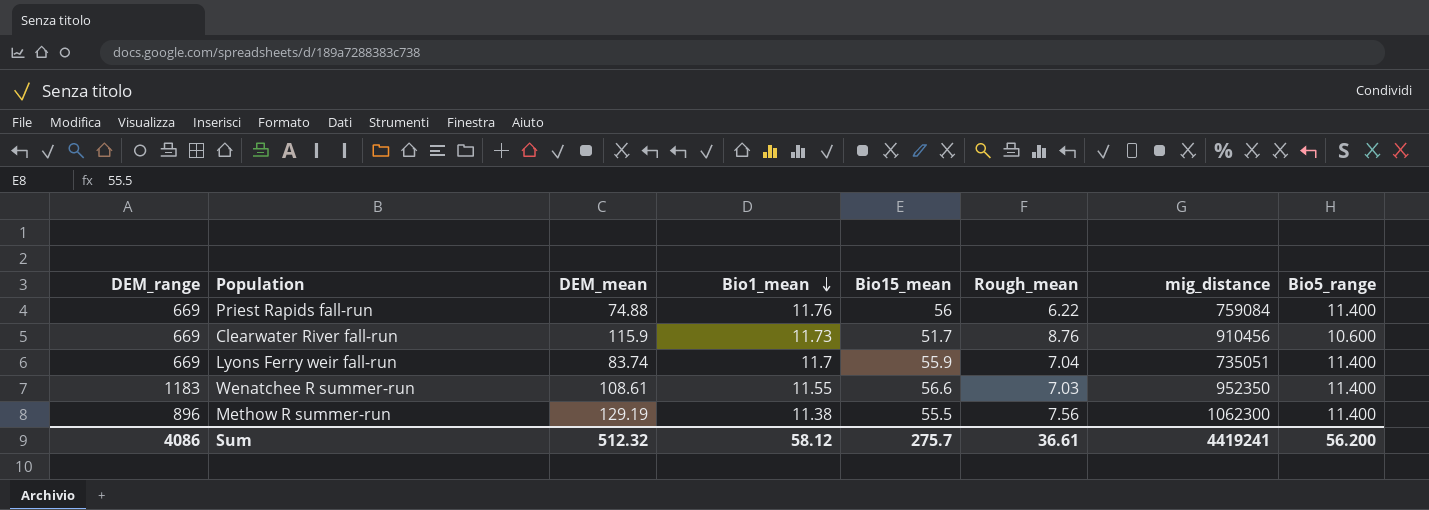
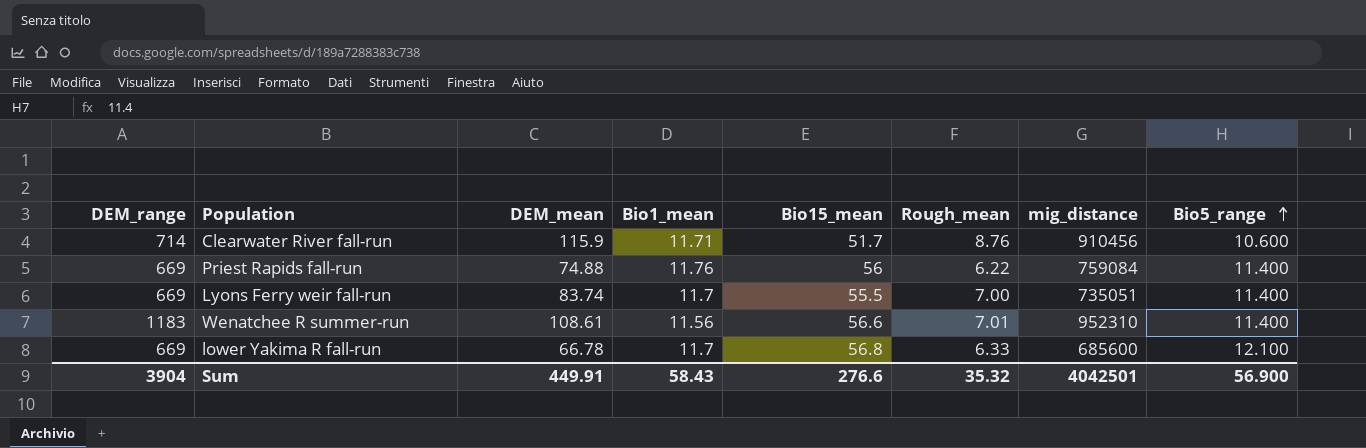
row order: Bio1_mean descending -> Bio5_range ascending
row Methow R summer-run: 896 | 129.19 | 11.38 | 55.5 | 7.56 | 1062300 | 11.400 -> none
Clearwater River fall-run | DEM_range: 669 -> 714
Clearwater River fall-run | Bio1_mean: 11.73 -> 11.71
Lyons Ferry weir fall-run | Bio15_mean: 55.9 -> 55.5
Lyons Ferry weir fall-run | Rough_mean: 7.04 -> 7.00
Wenatchee R summer-run | Bio1_mean: 11.55 -> 11.56
Wenatchee R summer-run | Rough_mean: 7.03 -> 7.01
Wenatchee R summer-run | mig_distance: 952350 -> 952310
row lower Yakima R fall-run: none -> 669 | 66.78 | 11.7 | 56.8 | 6.33 | 685600 | 12.100
Sum | DEM_range: 4086 -> 3904
Sum | DEM_mean: 512.32 -> 449.91
Sum | Bio1_mean: 58.12 -> 58.43
Sum | Bio15_mean: 275.7 -> 276.6
Sum | Rough_mean: 36.61 -> 35.32
Sum | mig_distance: 4419241 -> 4042501
Sum | Bio5_range: 56.200 -> 56.900

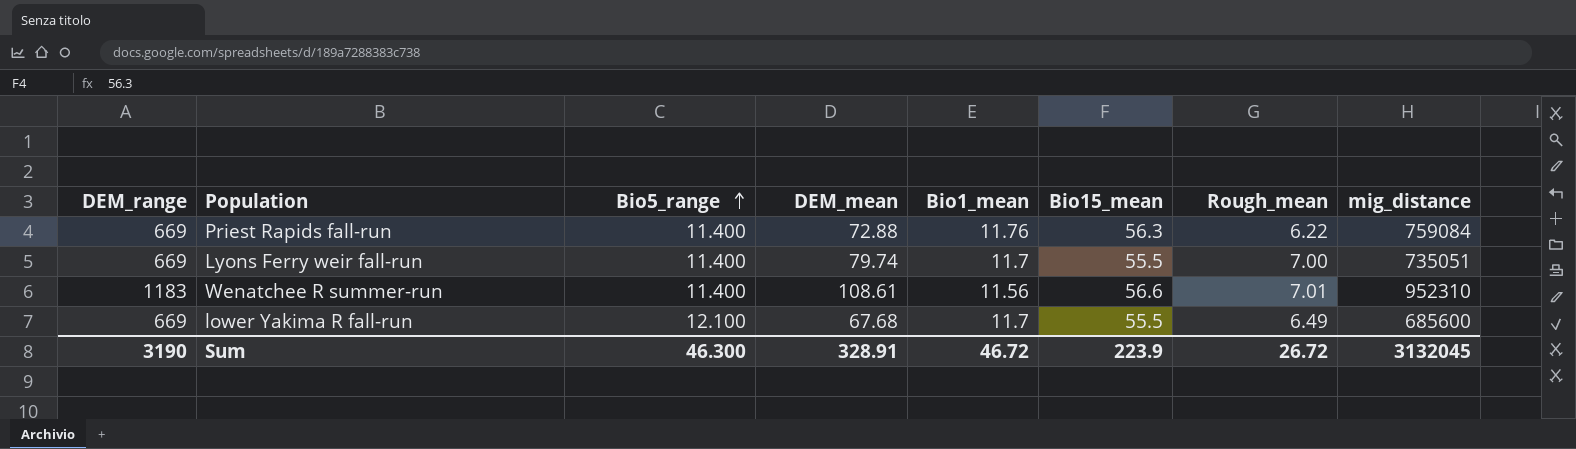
column Bio5_range | position: 8 -> 3
row Clearwater River fall-run: 714 | 115.9 | 11.71 | 51.7 | 8.76 | 910456 | 10.600 -> none
Priest Rapids fall-run | DEM_mean: 74.88 -> 72.88
Priest Rapids fall-run | Bio15_mean: 56 -> 56.3
Lyons Ferry weir fall-run | DEM_mean: 83.74 -> 79.74
lower Yakima R fall-run | DEM_mean: 66.78 -> 67.68
lower Yakima R fall-run | Bio15_mean: 56.8 -> 55.5
lower Yakima R fall-run | Rough_mean: 6.33 -> 6.49
Sum | DEM_range: 3904 -> 3190
Sum | Bio5_range: 56.900 -> 46.300
Sum | DEM_mean: 449.91 -> 328.91
Sum | Bio1_mean: 58.43 -> 46.72
Sum | Bio15_mean: 276.6 -> 223.9
Sum | Rough_mean: 35.32 -> 26.72
Sum | mig_distance: 4042501 -> 3132045

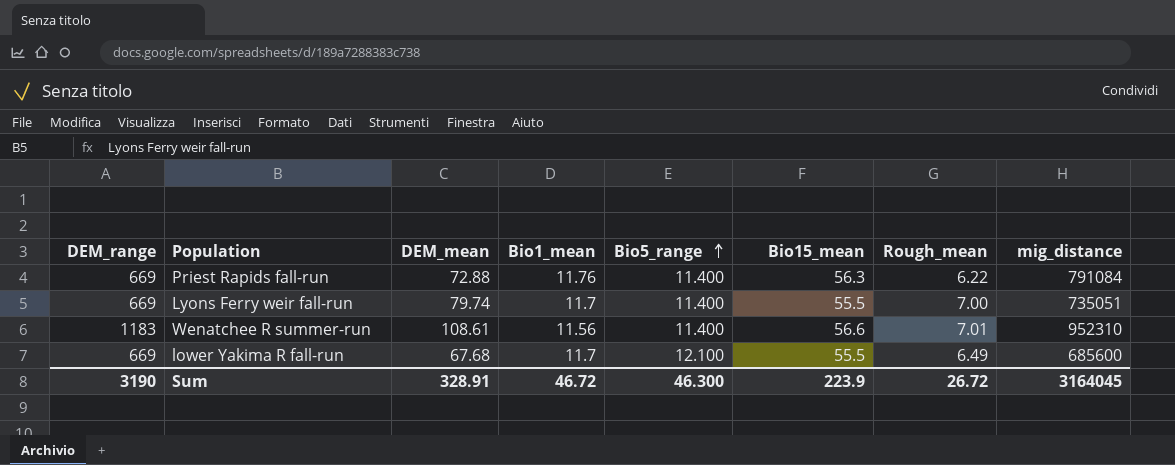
column Bio5_range | position: 3 -> 5
Priest Rapids fall-run | mig_distance: 759084 -> 791084
Sum | mig_distance: 3132045 -> 3164045

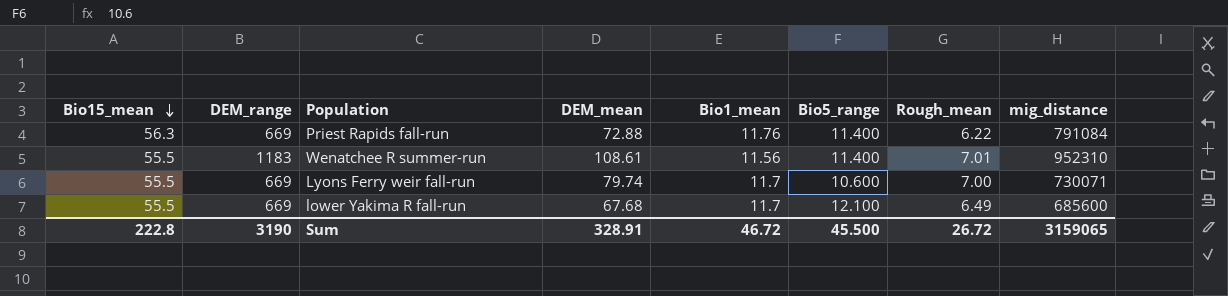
row order: Bio5_range ascending -> Bio15_mean descending
column Bio15_mean | position: 6 -> 1
Wenatchee R summer-run | Bio15_mean: 56.6 -> 55.5
Lyons Ferry weir fall-run | Bio5_range: 11.400 -> 10.600
Lyons Ferry weir fall-run | mig_distance: 735051 -> 730071
Sum | Bio15_mean: 223.9 -> 222.8
Sum | Bio5_range: 46.300 -> 45.500
Sum | mig_distance: 3164045 -> 3159065

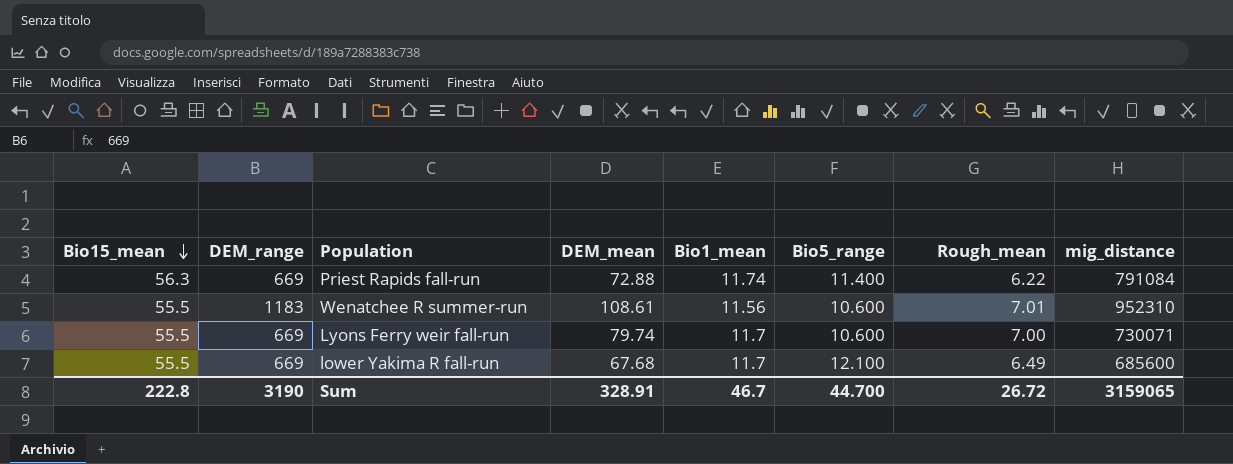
Priest Rapids fall-run | Bio1_mean: 11.76 -> 11.74
Wenatchee R summer-run | Bio5_range: 11.400 -> 10.600
Sum | Bio1_mean: 46.72 -> 46.7
Sum | Bio5_range: 45.500 -> 44.700

